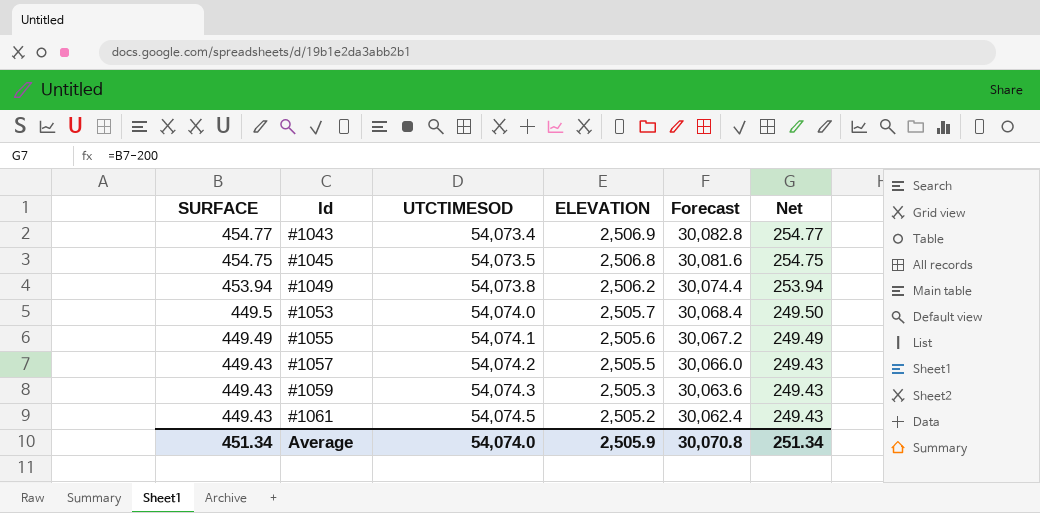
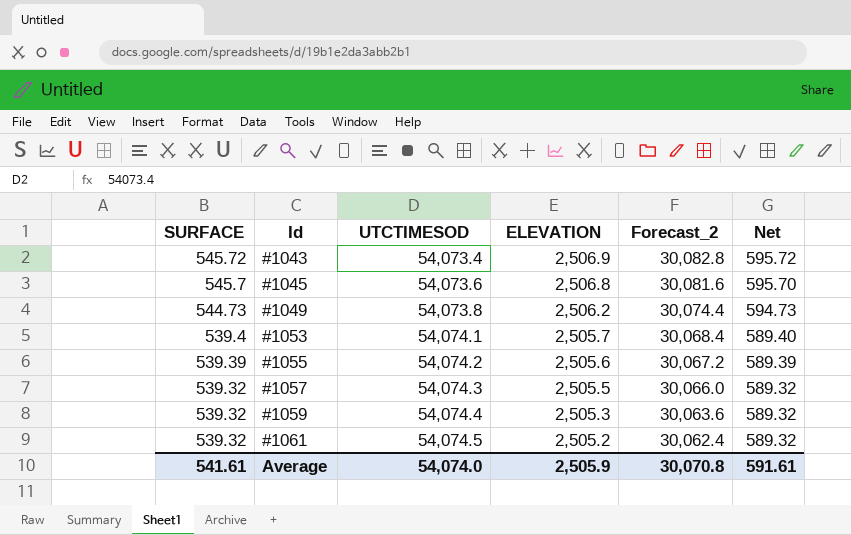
column name: Forecast -> Forecast_2
column Net | formula: [SURFACE] - 200 -> [SURFACE] + 50
#1043 | SURFACE: 454.77 -> 545.72
#1045 | SURFACE: 454.75 -> 545.7
#1045 | UTCTIMESOD: 54,073.5 -> 54,073.6
#1049 | SURFACE: 453.94 -> 544.73
#1053 | SURFACE: 449.5 -> 539.4
#1053 | UTCTIMESOD: 54,074.0 -> 54,074.1
#1055 | SURFACE: 449.49 -> 539.39
#1055 | UTCTIMESOD: 54,074.1 -> 54,074.2
#1057 | SURFACE: 449.43 -> 539.32
#1057 | UTCTIMESOD: 54,074.2 -> 54,074.3
#1059 | SURFACE: 449.43 -> 539.32
#1059 | UTCTIMESOD: 54,074.3 -> 54,074.4
#1061 | SURFACE: 449.43 -> 539.32
Average | SURFACE: 451.34 -> 541.61
Average | Net: 251.34 -> 591.61

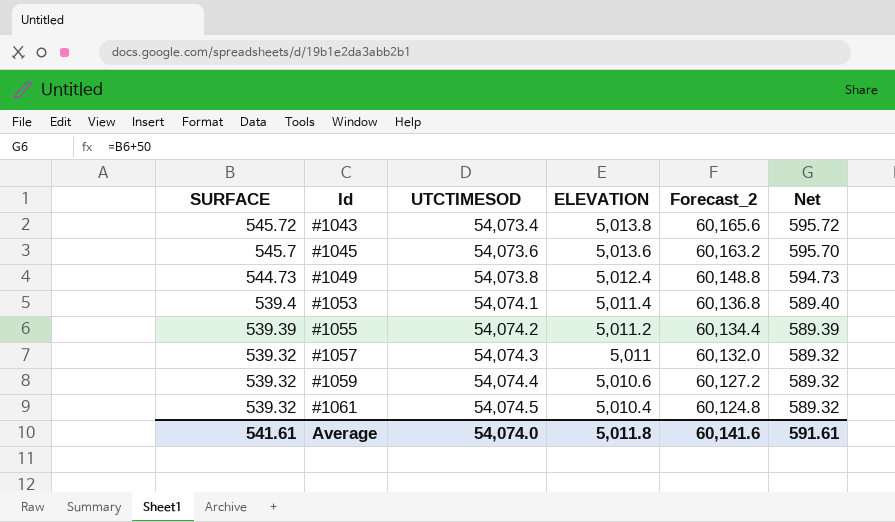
#1043 | ELEVATION: 2,506.9 -> 5,013.8
#1043 | Forecast_2: 30,082.8 -> 60,165.6
#1045 | ELEVATION: 2,506.8 -> 5,013.6
#1045 | Forecast_2: 30,081.6 -> 60,163.2
#1049 | ELEVATION: 2,506.2 -> 5,012.4
#1049 | Forecast_2: 30,074.4 -> 60,148.8
#1053 | ELEVATION: 2,505.7 -> 5,011.4
#1053 | Forecast_2: 30,068.4 -> 60,136.8
#1055 | ELEVATION: 2,505.6 -> 5,011.2
#1055 | Forecast_2: 30,067.2 -> 60,134.4
#1057 | ELEVATION: 2,505.5 -> 5,011
#1057 | Forecast_2: 30,066.0 -> 60,132.0
#1059 | ELEVATION: 2,505.3 -> 5,010.6
#1059 | Forecast_2: 30,063.6 -> 60,127.2
#1061 | ELEVATION: 2,505.2 -> 5,010.4
#1061 | Forecast_2: 30,062.4 -> 60,124.8
Average | ELEVATION: 2,505.9 -> 5,011.8
Average | Forecast_2: 30,070.8 -> 60,141.6

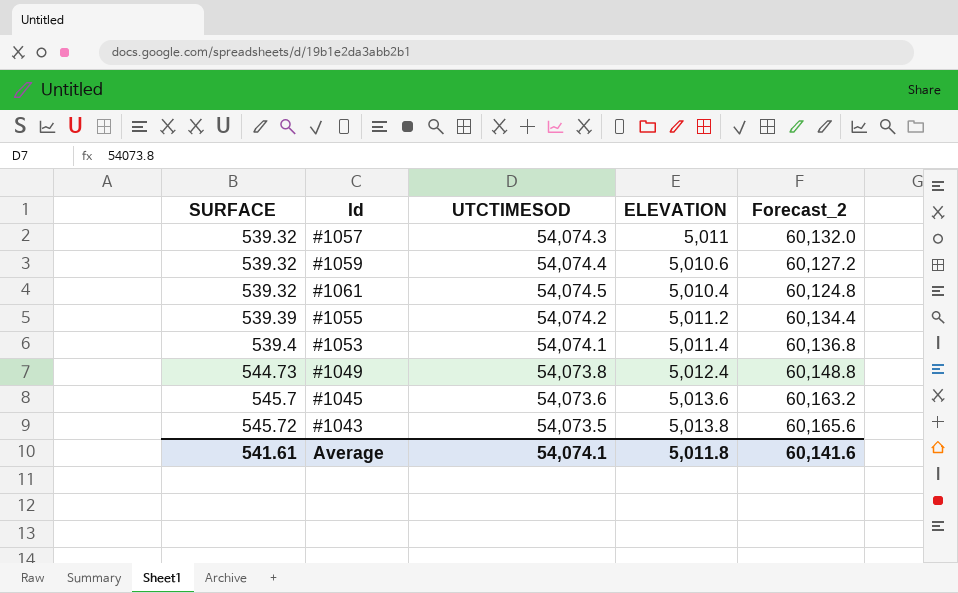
row order: SURFACE descending -> SURFACE ascending
column Net | formula: [SURFACE] + 50 -> none
#1043 | UTCTIMESOD: 54,073.4 -> 54,073.5
Average | UTCTIMESOD: 54,074.0 -> 54,074.1

